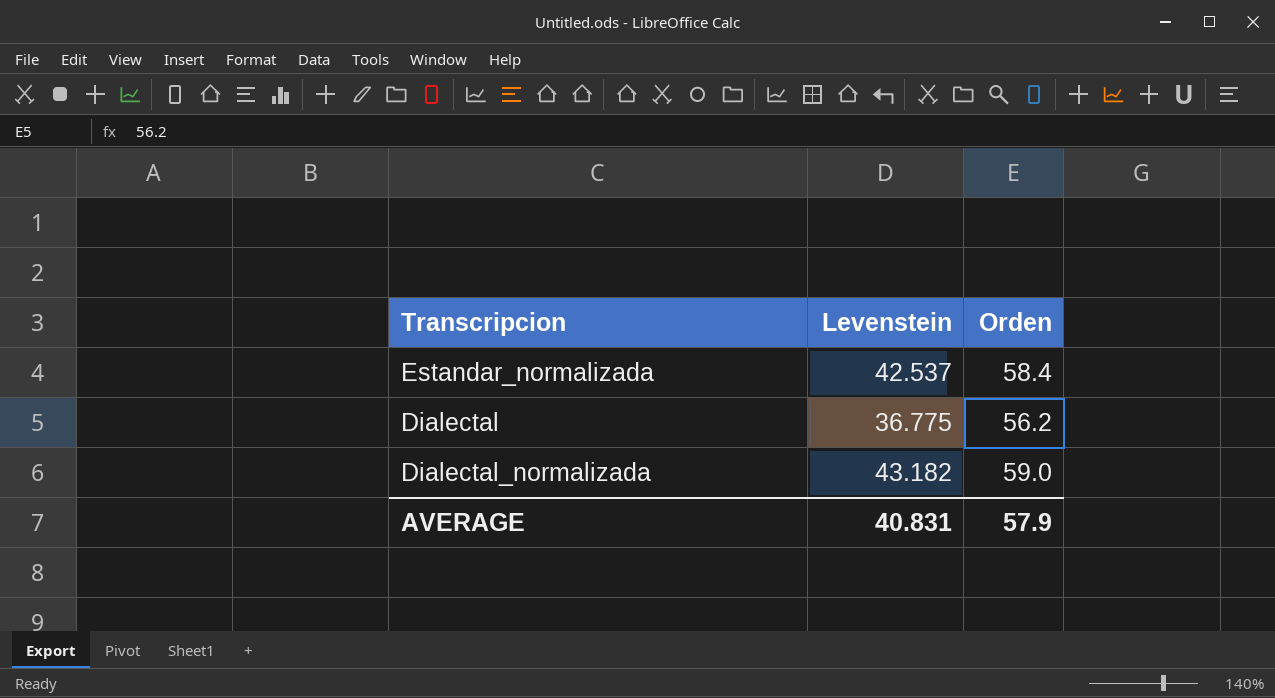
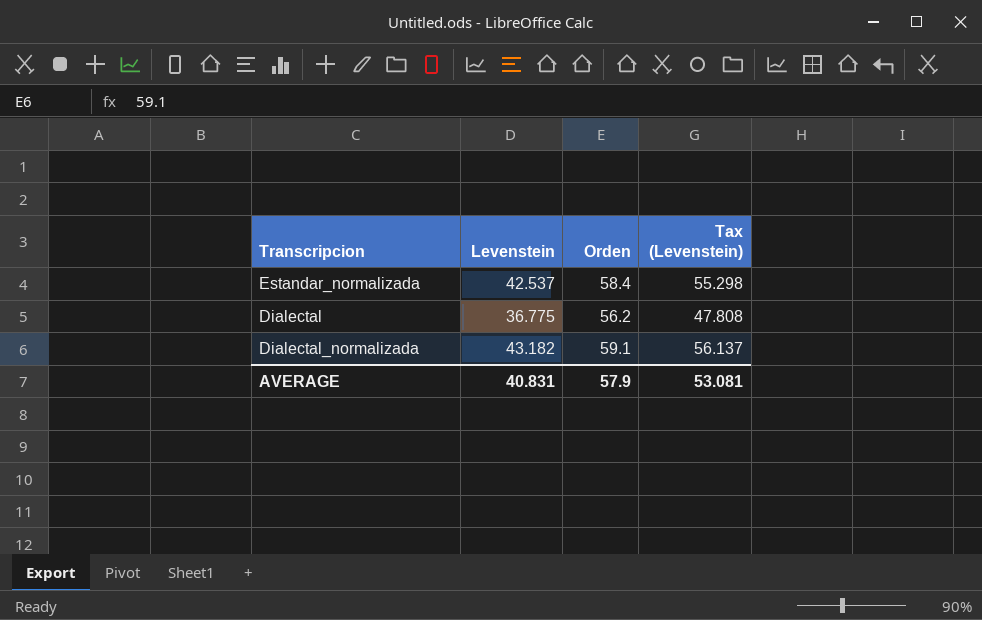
column Tax (Levenstein) | formula: none -> [Levenstein] * 1.3
Dialectal_normalizada | Orden: 59.0 -> 59.1

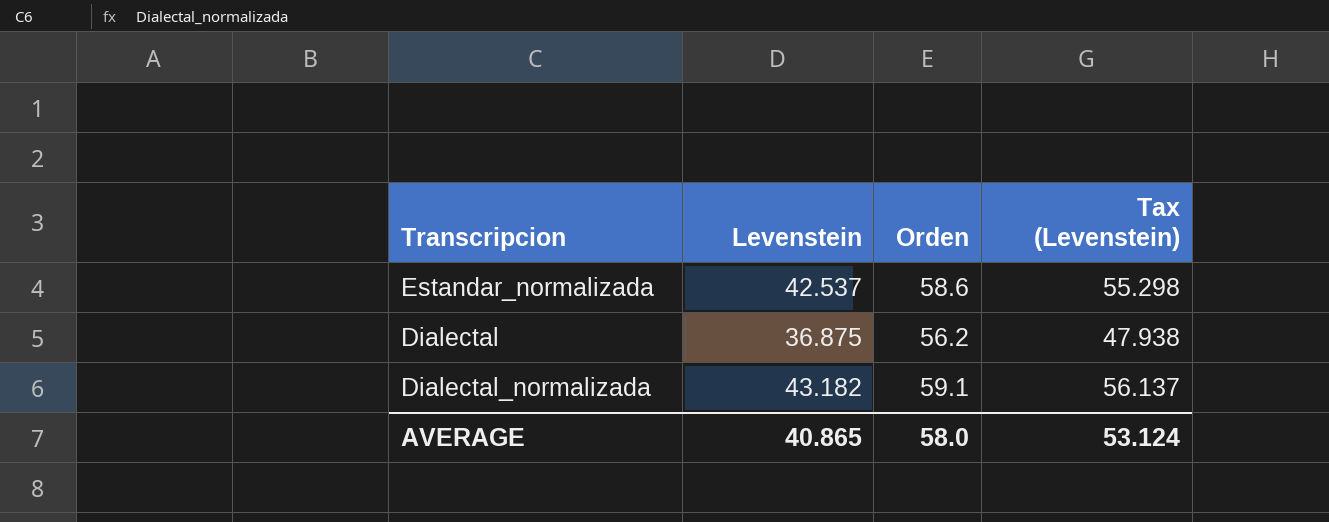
Estandar_normalizada | Orden: 58.4 -> 58.6
Dialectal | Levenstein: 36.775 -> 36.875
Dialectal | Tax (Levenstein): 47.808 -> 47.938
AVERAGE | Levenstein: 40.831 -> 40.865
AVERAGE | Orden: 57.9 -> 58.0
AVERAGE | Tax (Levenstein): 53.081 -> 53.124

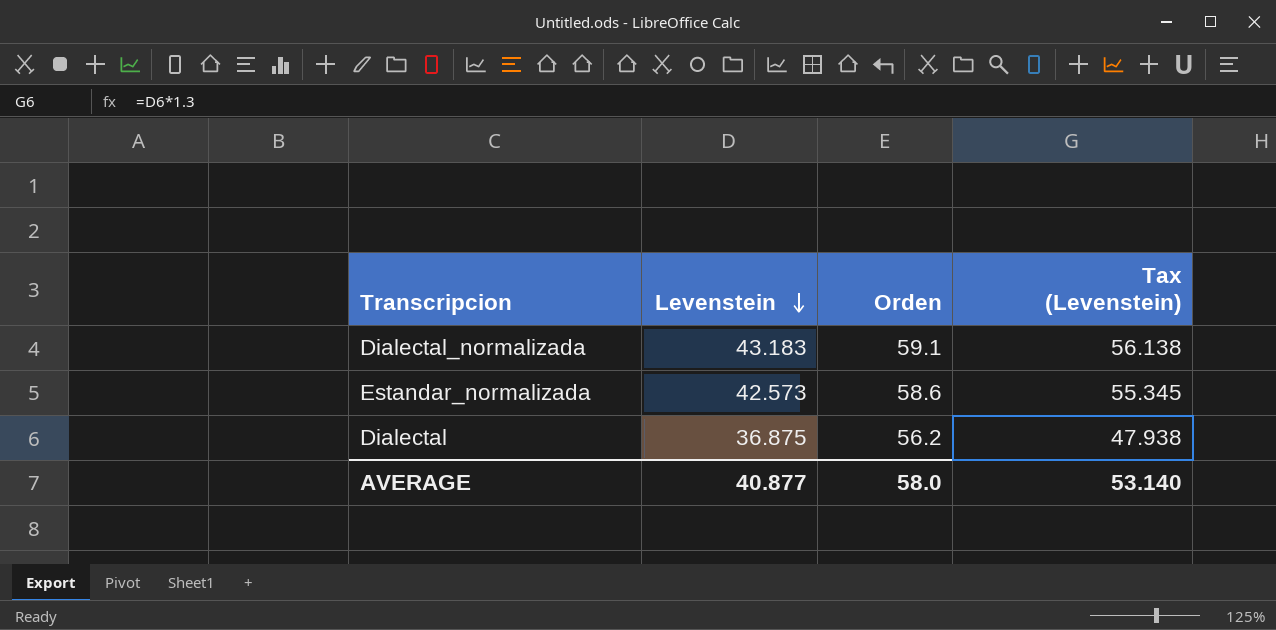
row order: none -> Levenstein descending
Dialectal_normalizada | Levenstein: 43.182 -> 43.183
Dialectal_normalizada | Tax (Levenstein): 56.137 -> 56.138
Estandar_normalizada | Levenstein: 42.537 -> 42.573
Estandar_normalizada | Tax (Levenstein): 55.298 -> 55.345
AVERAGE | Levenstein: 40.865 -> 40.877
AVERAGE | Tax (Levenstein): 53.124 -> 53.140

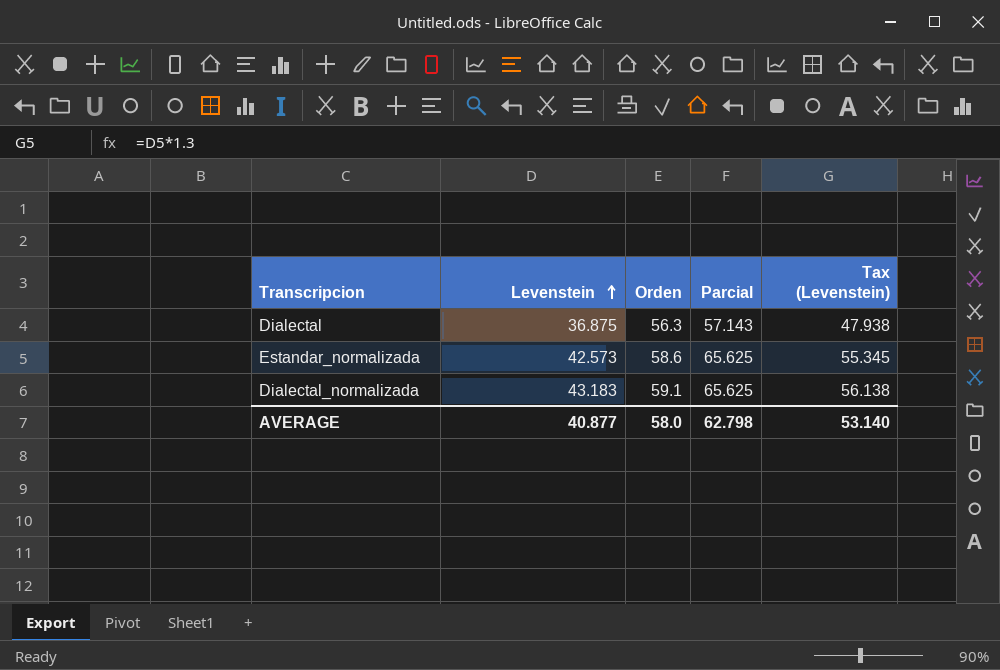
row order: Levenstein descending -> Levenstein ascending
column Parcial | position: none -> 4
Dialectal | Orden: 56.2 -> 56.3

